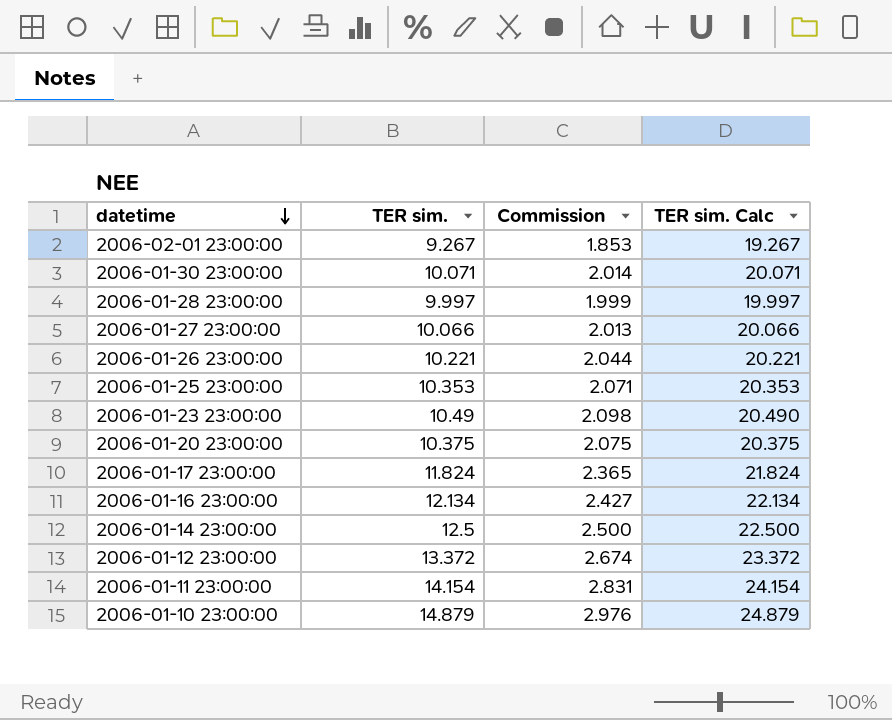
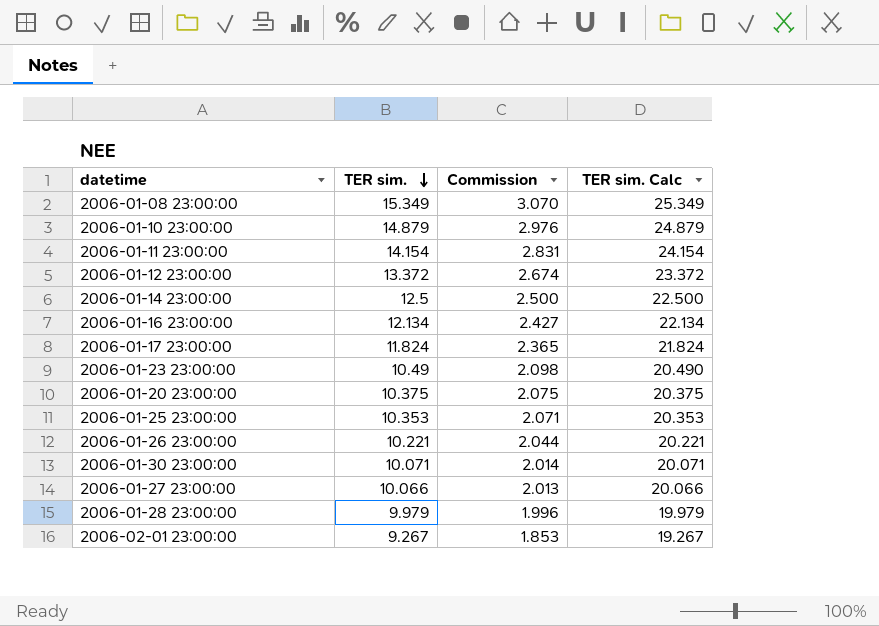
row order: datetime descending -> TER sim. descending
row 2006-01-08 23:00:00: none -> 15.349 | 3.070 | 25.349
2006-01-28 23:00:00 | TER sim.: 9.997 -> 9.979
2006-01-28 23:00:00 | Commission: 1.999 -> 1.996
2006-01-28 23:00:00 | TER sim. Calc: 19.997 -> 19.979

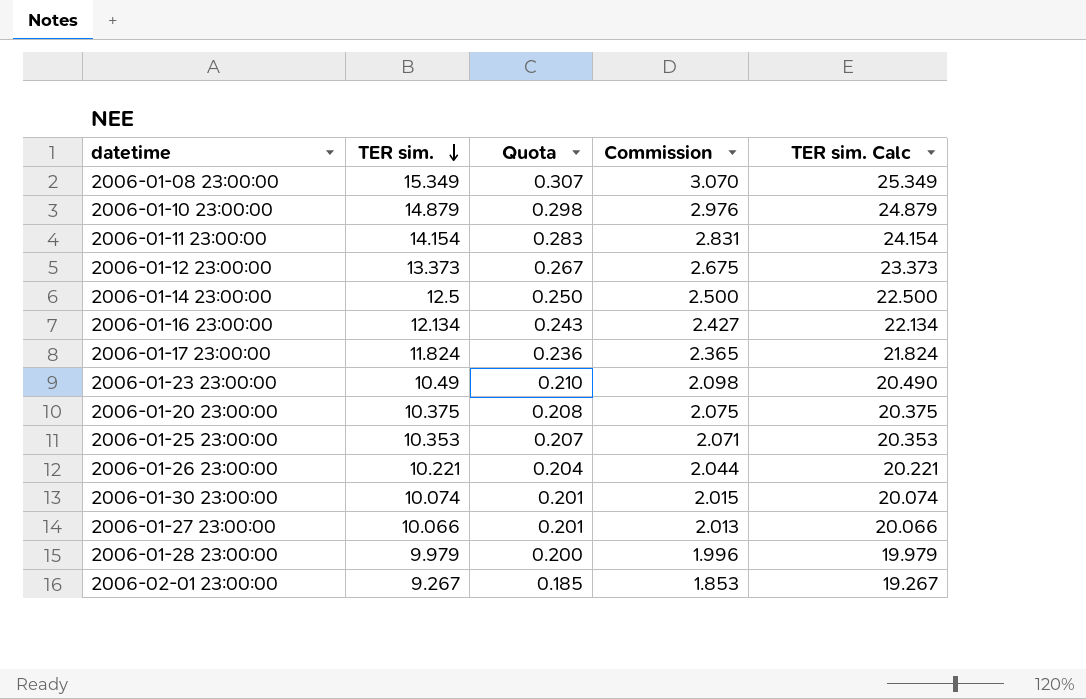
column Quota | formula: none -> [TER sim.] * 0.02
2006-01-12 23:00:00 | TER sim.: 13.372 -> 13.373
2006-01-12 23:00:00 | Commission: 2.674 -> 2.675
2006-01-12 23:00:00 | TER sim. Calc: 23.372 -> 23.373
2006-01-30 23:00:00 | TER sim.: 10.071 -> 10.074
2006-01-30 23:00:00 | Commission: 2.014 -> 2.015
2006-01-30 23:00:00 | TER sim. Calc: 20.071 -> 20.074

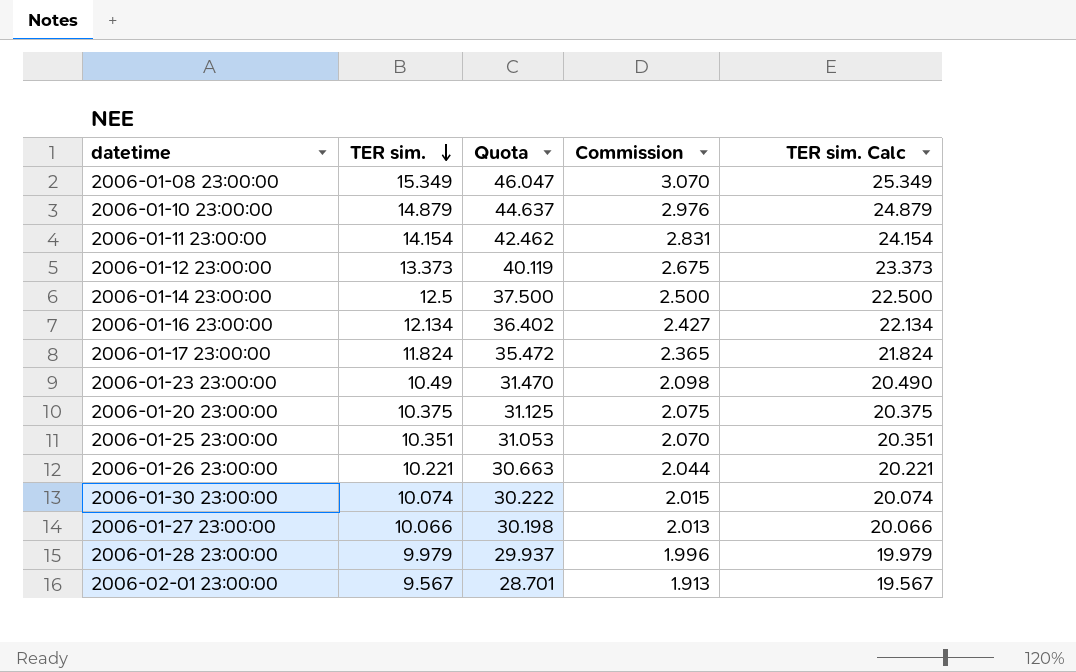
column Quota | formula: [TER sim.] * 0.02 -> [TER sim.] * 3
2006-01-25 23:00:00 | TER sim.: 10.353 -> 10.351
2006-01-25 23:00:00 | Commission: 2.071 -> 2.070
2006-01-25 23:00:00 | TER sim. Calc: 20.353 -> 20.351
2006-02-01 23:00:00 | TER sim.: 9.267 -> 9.567
2006-02-01 23:00:00 | Commission: 1.853 -> 1.913
2006-02-01 23:00:00 | TER sim. Calc: 19.267 -> 19.567

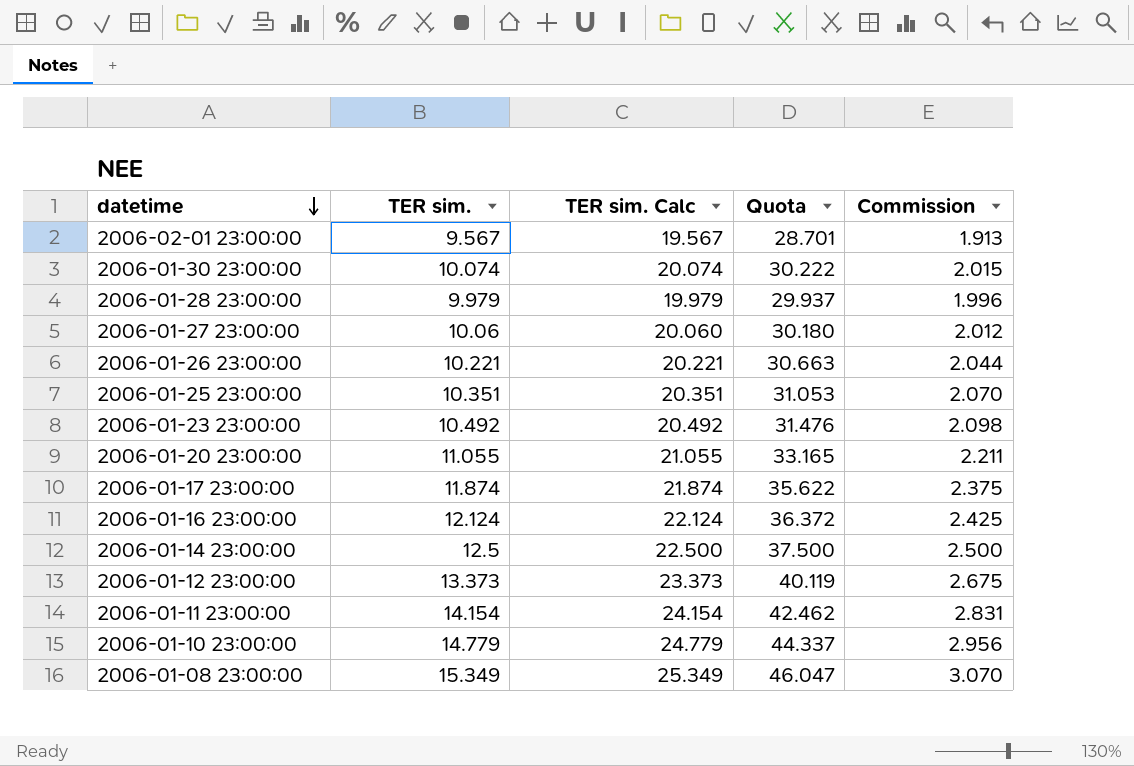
row order: TER sim. descending -> datetime descending
column TER sim. Calc | position: 5 -> 3
2006-01-27 23:00:00 | TER sim.: 10.066 -> 10.06
2006-01-27 23:00:00 | TER sim. Calc: 20.066 -> 20.060
2006-01-27 23:00:00 | Quota: 30.198 -> 30.180
2006-01-27 23:00:00 | Commission: 2.013 -> 2.012
2006-01-23 23:00:00 | TER sim.: 10.49 -> 10.492
2006-01-23 23:00:00 | TER sim. Calc: 20.490 -> 20.492
2006-01-23 23:00:00 | Quota: 31.470 -> 31.476
2006-01-20 23:00:00 | TER sim.: 10.375 -> 11.055
2006-01-20 23:00:00 | TER sim. Calc: 20.375 -> 21.055
2006-01-20 23:00:00 | Quota: 31.125 -> 33.165
2006-01-20 23:00:00 | Commission: 2.075 -> 2.211
2006-01-17 23:00:00 | TER sim.: 11.824 -> 11.874
2006-01-17 23:00:00 | TER sim. Calc: 21.824 -> 21.874
2006-01-17 23:00:00 | Quota: 35.472 -> 35.622
2006-01-17 23:00:00 | Commission: 2.365 -> 2.375
2006-01-16 23:00:00 | TER sim.: 12.134 -> 12.124
2006-01-16 23:00:00 | TER sim. Calc: 22.134 -> 22.124
2006-01-16 23:00:00 | Quota: 36.402 -> 36.372
2006-01-16 23:00:00 | Commission: 2.427 -> 2.425
2006-01-10 23:00:00 | TER sim.: 14.879 -> 14.779
2006-01-10 23:00:00 | TER sim. Calc: 24.879 -> 24.779
2006-01-10 23:00:00 | Quota: 44.637 -> 44.337
2006-01-10 23:00:00 | Commission: 2.976 -> 2.956

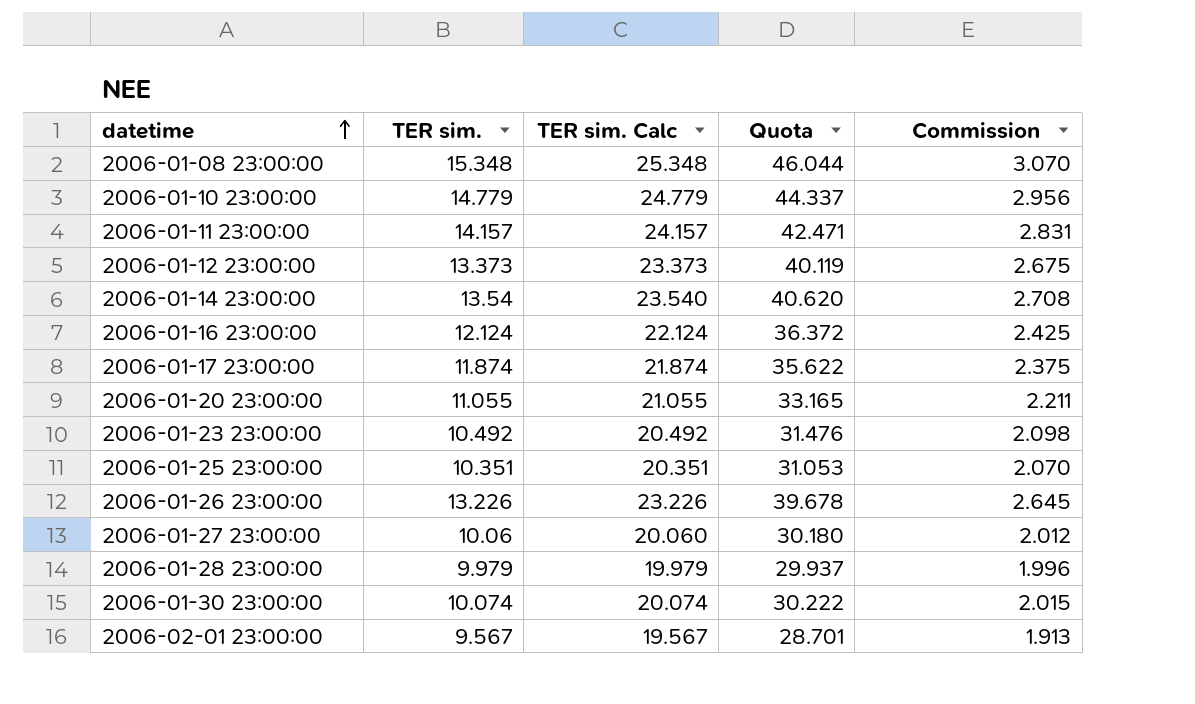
row order: datetime descending -> datetime ascending
2006-01-08 23:00:00 | TER sim.: 15.349 -> 15.348
2006-01-08 23:00:00 | TER sim. Calc: 25.349 -> 25.348
2006-01-08 23:00:00 | Quota: 46.047 -> 46.044
2006-01-11 23:00:00 | TER sim.: 14.154 -> 14.157
2006-01-11 23:00:00 | TER sim. Calc: 24.154 -> 24.157
2006-01-11 23:00:00 | Quota: 42.462 -> 42.471
2006-01-14 23:00:00 | TER sim.: 12.5 -> 13.54
2006-01-14 23:00:00 | TER sim. Calc: 22.500 -> 23.540
2006-01-14 23:00:00 | Quota: 37.500 -> 40.620
2006-01-14 23:00:00 | Commission: 2.500 -> 2.708
2006-01-26 23:00:00 | TER sim.: 10.221 -> 13.226
2006-01-26 23:00:00 | TER sim. Calc: 20.221 -> 23.226
2006-01-26 23:00:00 | Quota: 30.663 -> 39.678
2006-01-26 23:00:00 | Commission: 2.044 -> 2.645

